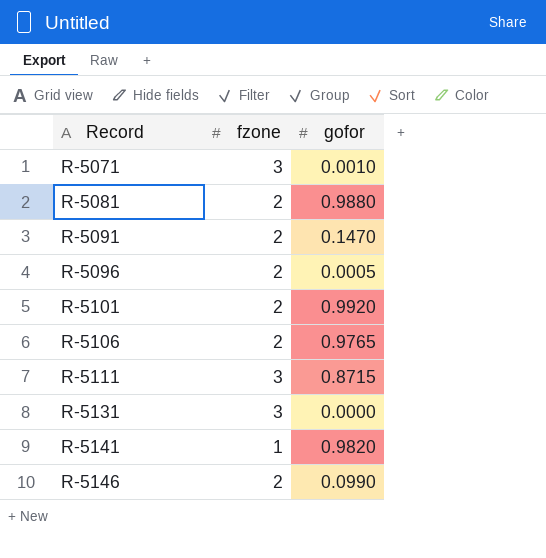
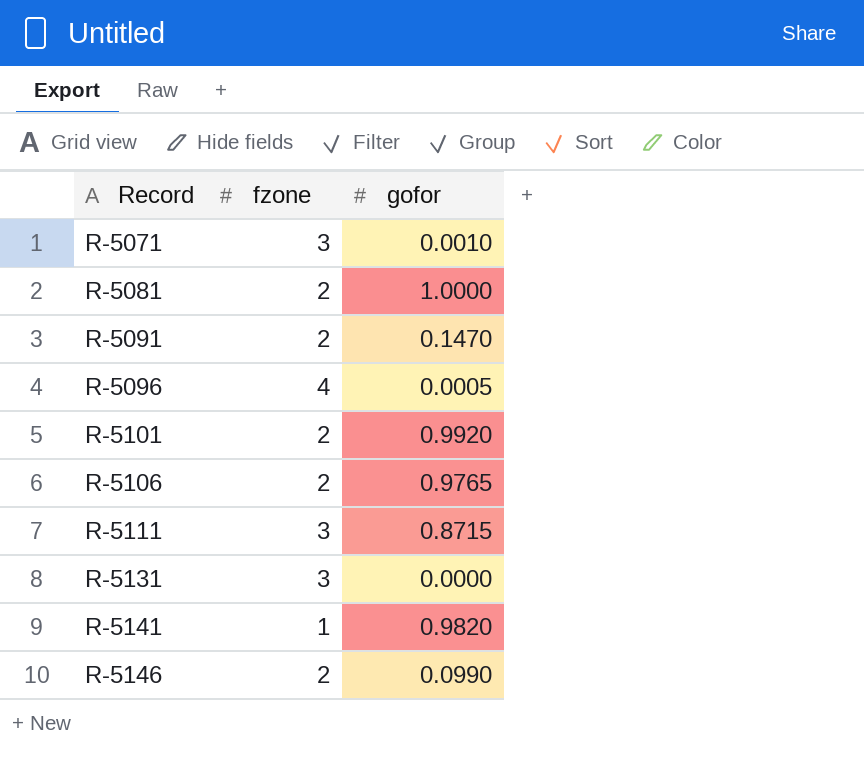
R-5081 | gofor: 0.9880 -> 1.0000
R-5096 | fzone: 2 -> 4

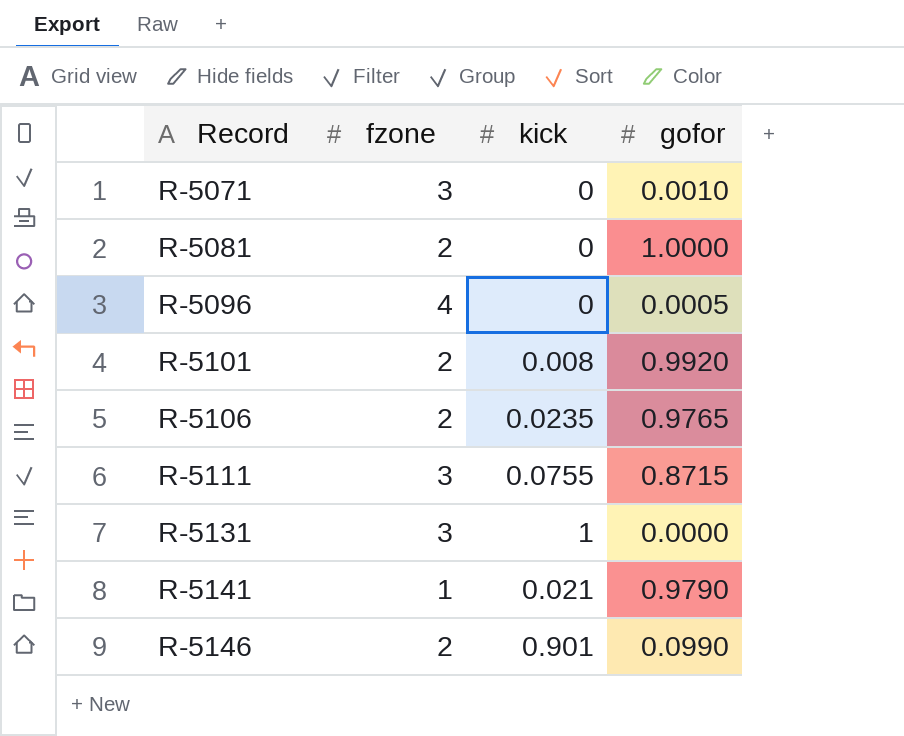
column kick | position: none -> 3
row R-5091: 2 | 0.1470 -> none
R-5141 | gofor: 0.9820 -> 0.9790

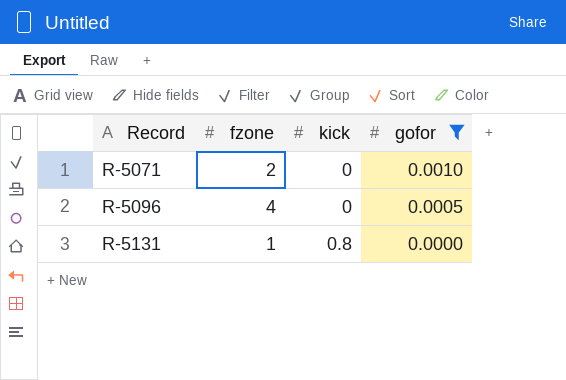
filter: none -> gofor <= 0.0010
R-5071 | fzone: 3 -> 2
R-5131 | fzone: 3 -> 1
R-5131 | kick: 1 -> 0.8

